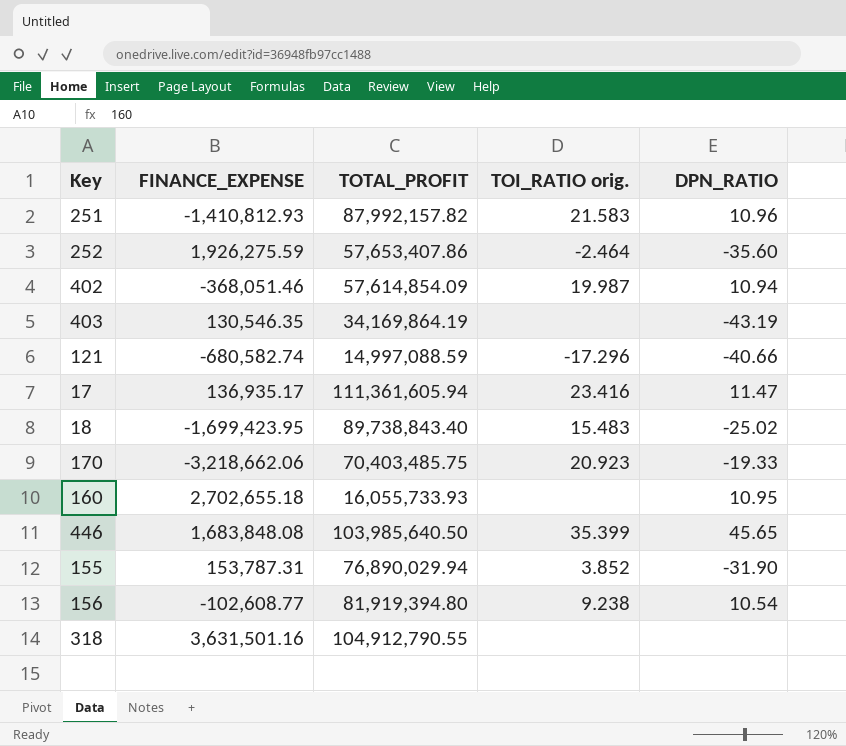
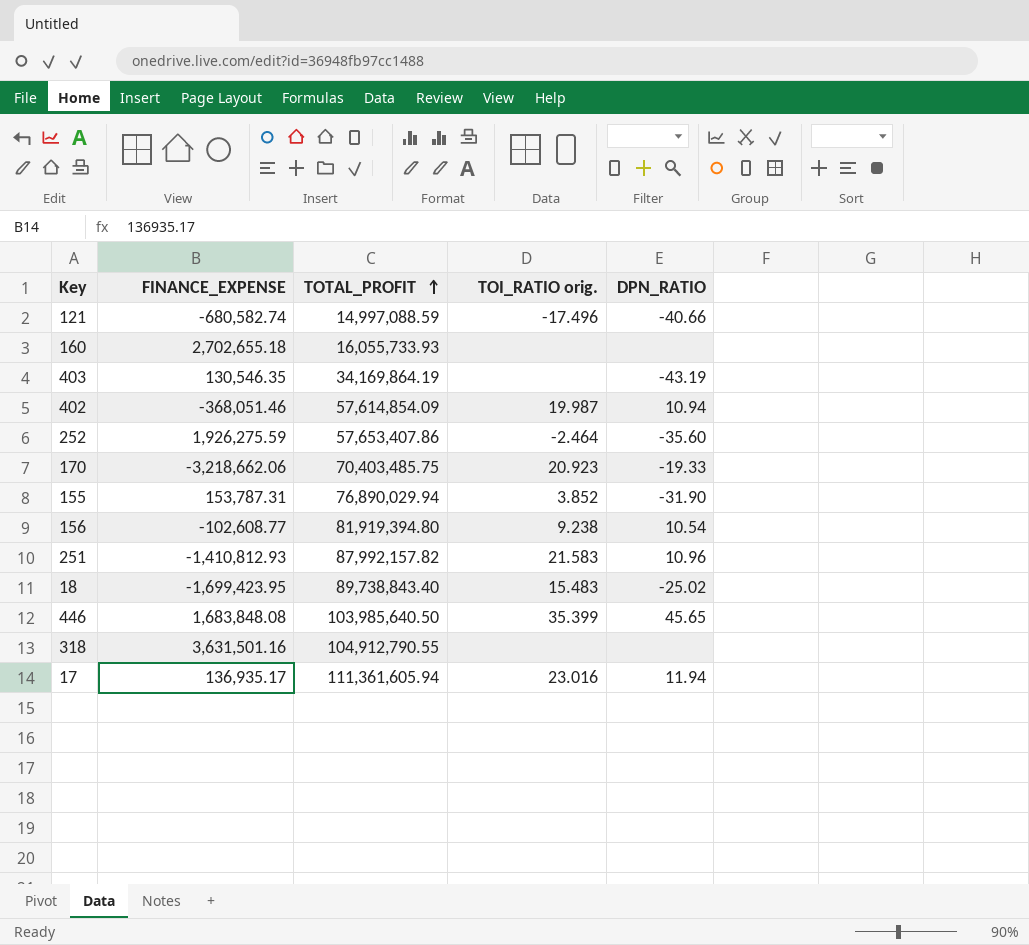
row order: none -> TOTAL_PROFIT ascending
121 | TOI_RATIO orig.: -17.296 -> -17.496
160 | DPN_RATIO: 10.95 -> none
17 | TOI_RATIO orig.: 23.416 -> 23.016
17 | DPN_RATIO: 11.47 -> 11.94

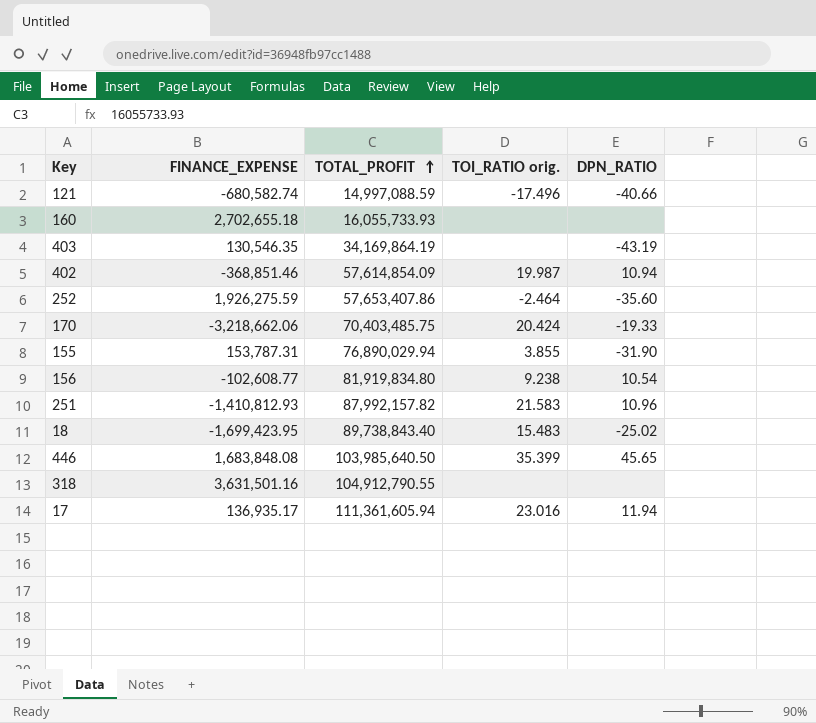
402 | FINANCE_EXPENSE: -368,051.46 -> -368,851.46
170 | TOI_RATIO orig.: 20.923 -> 20.424
155 | TOI_RATIO orig.: 3.852 -> 3.855
156 | TOTAL_PROFIT: 81,919,394.80 -> 81,919,834.80

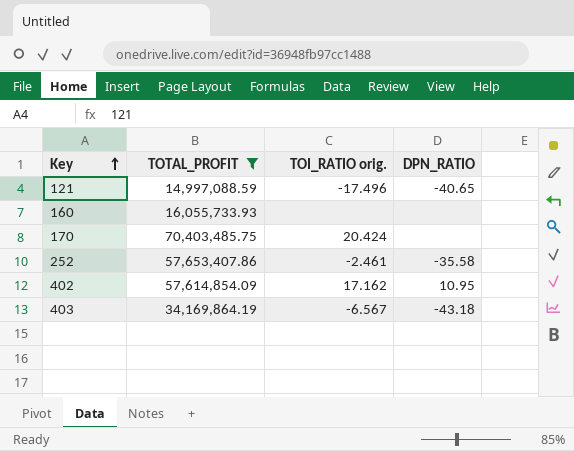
filter: none -> TOTAL_PROFIT <= 70,403,485.75
row order: TOTAL_PROFIT ascending -> Key ascending
column FINANCE_EXPENSE | position: 2 -> none
121 | DPN_RATIO: -40.66 -> -40.65
170 | DPN_RATIO: -19.33 -> none
252 | TOI_RATIO orig.: -2.464 -> -2.461
252 | DPN_RATIO: -35.60 -> -35.58
402 | TOI_RATIO orig.: 19.987 -> 17.162
402 | DPN_RATIO: 10.94 -> 10.95
403 | TOI_RATIO orig.: none -> -6.567
403 | DPN_RATIO: -43.19 -> -43.18

